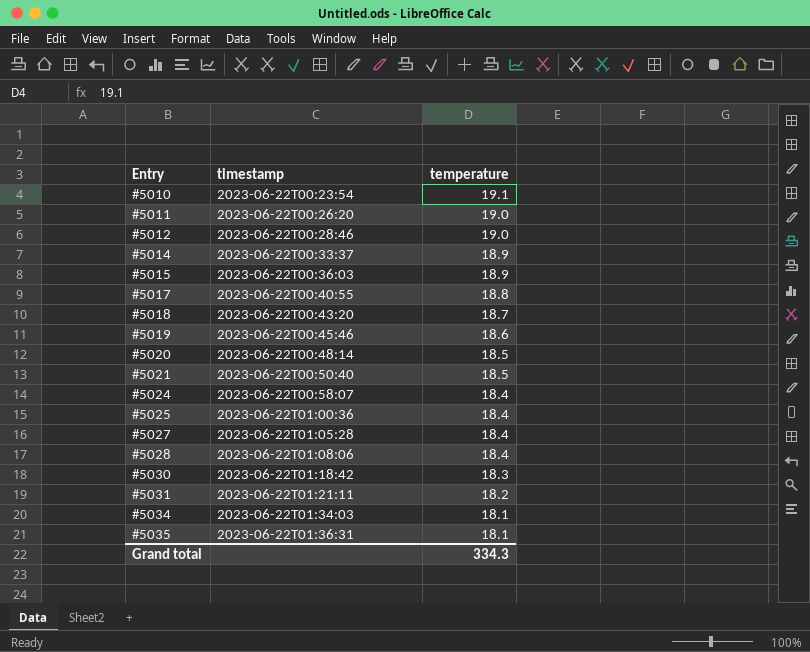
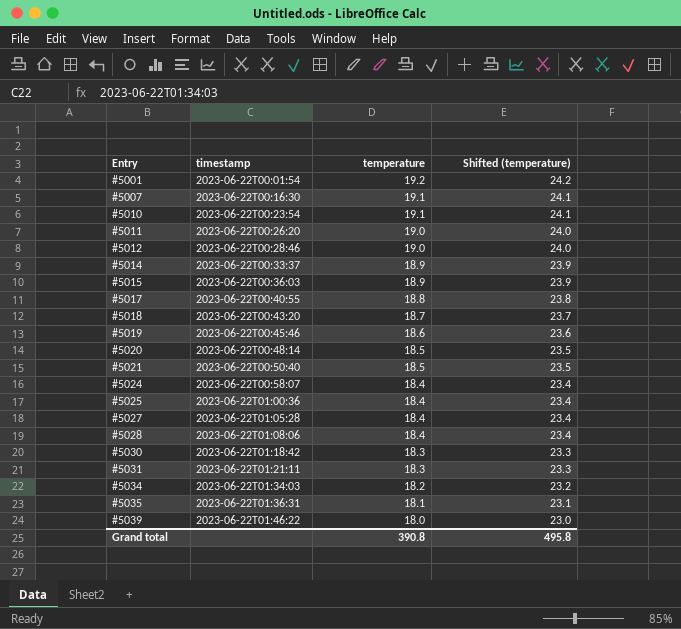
column Shifted (temperature) | formula: none -> [temperature] + 5
row #5001: none -> 2023-06-22T00:01:54 | 19.2 | 24.2
row #5007: none -> 2023-06-22T00:16:30 | 19.1 | 24.1
#5031 | temperature: 18.2 -> 18.3
#5034 | temperature: 18.1 -> 18.2
row #5039: none -> 2023-06-22T01:46:22 | 18.0 | 23.0
Grand total | temperature: 334.3 -> 390.8

